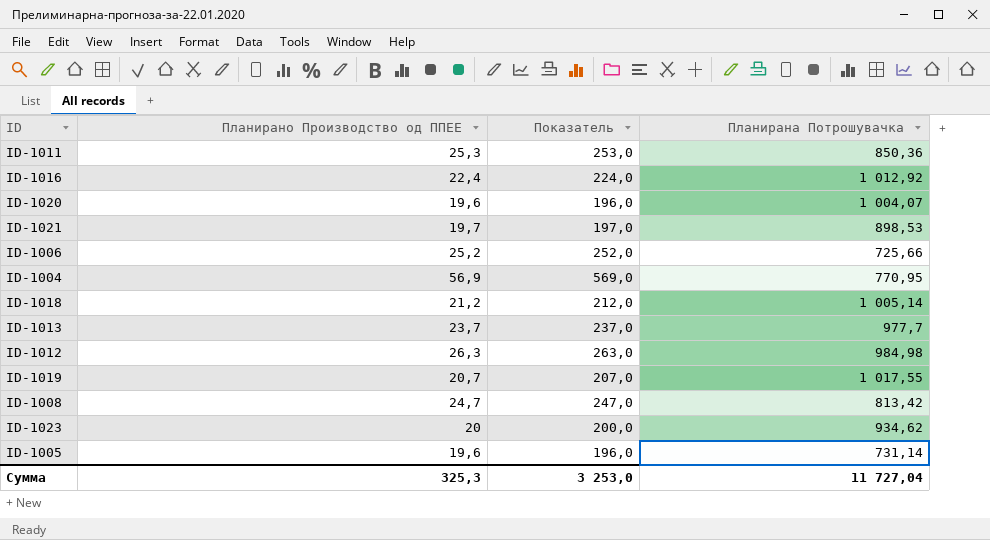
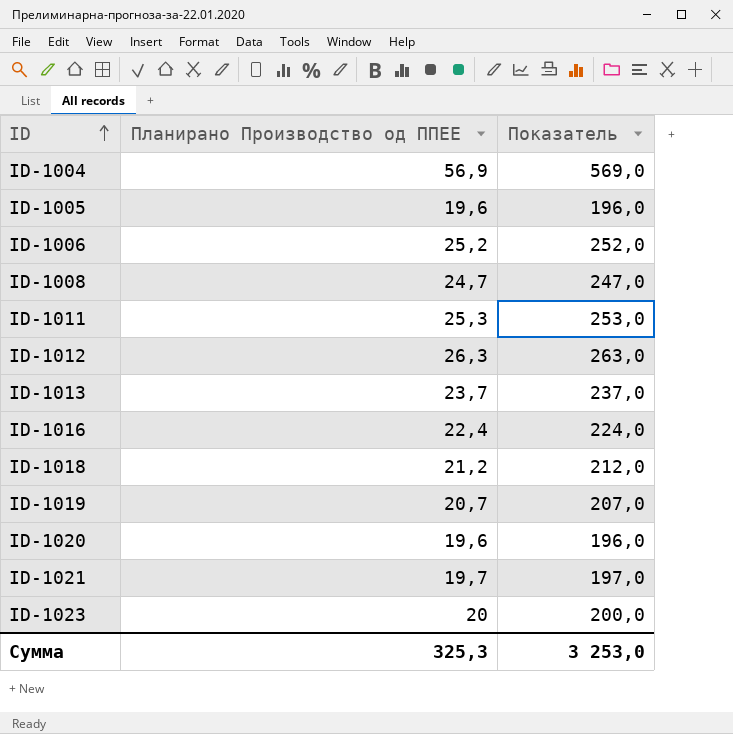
row order: none -> ID ascending
column Планирана Потрошувачка | position: 4 -> none

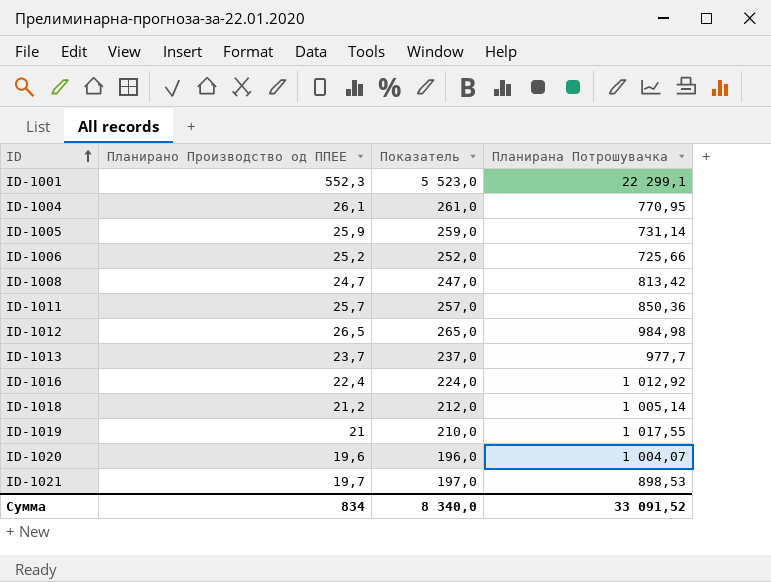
column Планирана Потрошувачка | position: none -> 4
row ID-1023: 20 | 200,0 -> none
row ID-1001: none -> 552,3 | 5 523,0 | 22 299,1
ID-1004 | Планирано Производство од ППЕЕ: 56,9 -> 26,1
ID-1004 | Показатель: 569,0 -> 261,0
ID-1005 | Планирано Производство од ППЕЕ: 19,6 -> 25,9
ID-1005 | Показатель: 196,0 -> 259,0
ID-1011 | Планирано Производство од ППЕЕ: 25,3 -> 25,7
ID-1011 | Показатель: 253,0 -> 257,0
ID-1012 | Планирано Производство од ППЕЕ: 26,3 -> 26,5
ID-1012 | Показатель: 263,0 -> 265,0
ID-1019 | Планирано Производство од ППЕЕ: 20,7 -> 21
ID-1019 | Показатель: 207,0 -> 210,0
Сумма | Планирано Производство од ППЕЕ: 325,3 -> 834
Сумма | Показатель: 3 253,0 -> 8 340,0

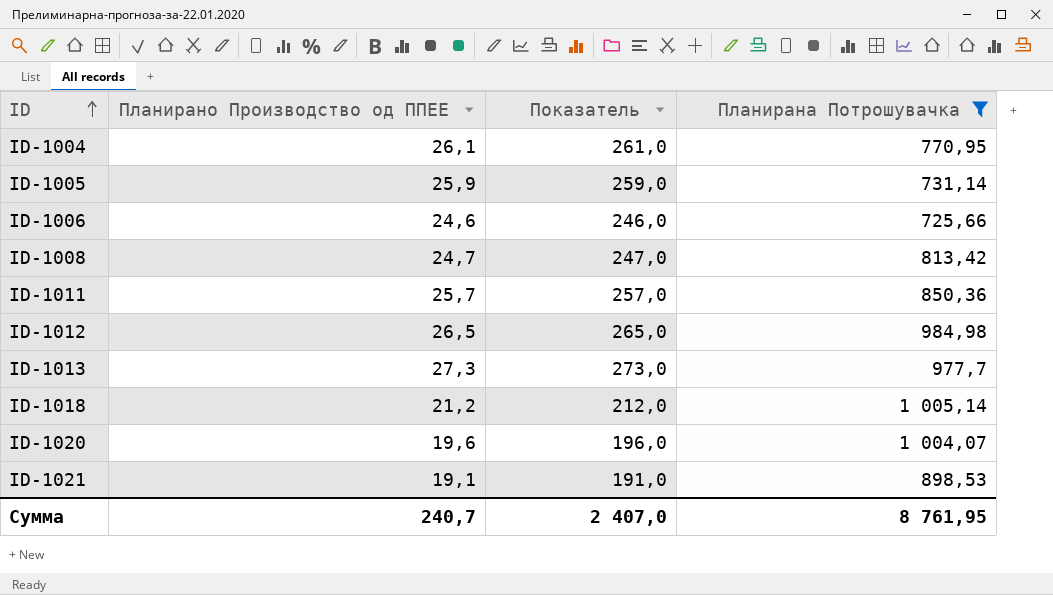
filter: none -> Планирана Потрошувачка <= 1 005,14
ID-1006 | Планирано Производство од ППЕЕ: 25,2 -> 24,6
ID-1006 | Показатель: 252,0 -> 246,0
ID-1013 | Планирано Производство од ППЕЕ: 23,7 -> 27,3
ID-1013 | Показатель: 237,0 -> 273,0
ID-1021 | Планирано Производство од ППЕЕ: 19,7 -> 19,1
ID-1021 | Показатель: 197,0 -> 191,0
Сумма | Планирано Производство од ППЕЕ: 834 -> 240,7
Сумма | Показатель: 8 340,0 -> 2 407,0
Сумма | Планирана Потрошувачка: 33 091,52 -> 8 761,95

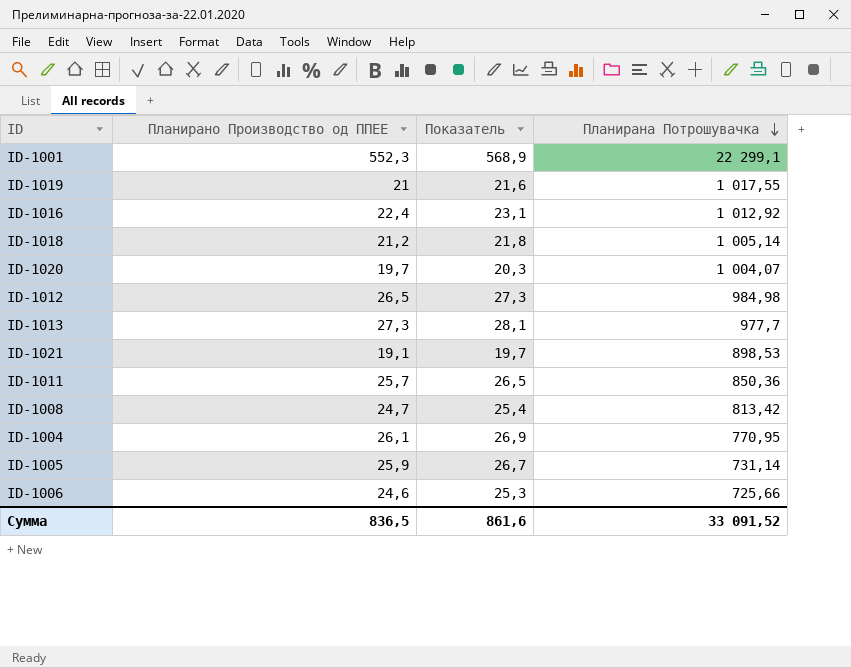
filter: Планирана Потрошувачка <= 1 005,14 -> none
row order: ID ascending -> Планирана Потрошувачка descending
column Показатель | formula: [Планирано Производство од ППЕЕ] * 10 -> [Планирано Производство од ППЕЕ] * 1,03
ID-1020 | Планирано Производство од ППЕЕ: 19,6 -> 19,7
Сумма | Планирано Производство од ППЕЕ: 240,7 -> 836,5
Сумма | Показатель: 2 407,0 -> 861,6
Сумма | Планирана Потрошувачка: 8 761,95 -> 33 091,52

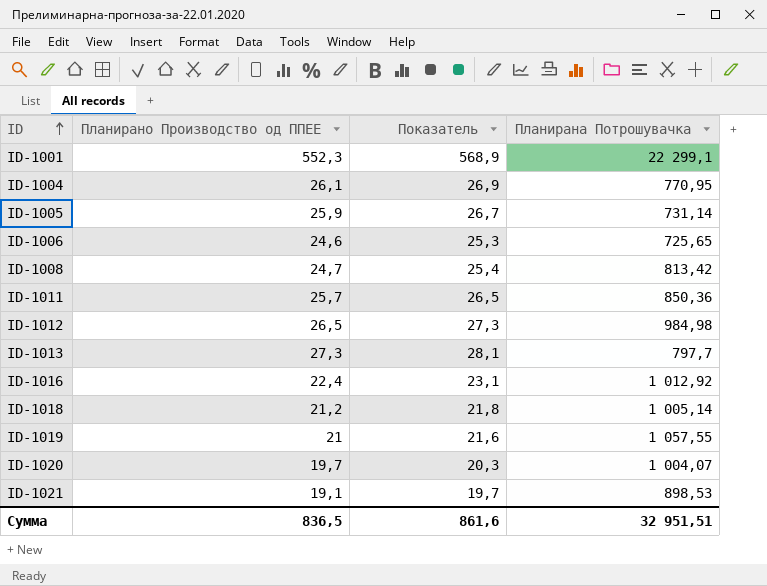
row order: Планирана Потрошувачка descending -> ID ascending
ID-1006 | Планирана Потрошувачка: 725,66 -> 725,65
ID-1013 | Планирана Потрошувачка: 977,7 -> 797,7
ID-1019 | Планирана Потрошувачка: 1 017,55 -> 1 057,55
Сумма | Планирана Потрошувачка: 33 091,52 -> 32 951,51

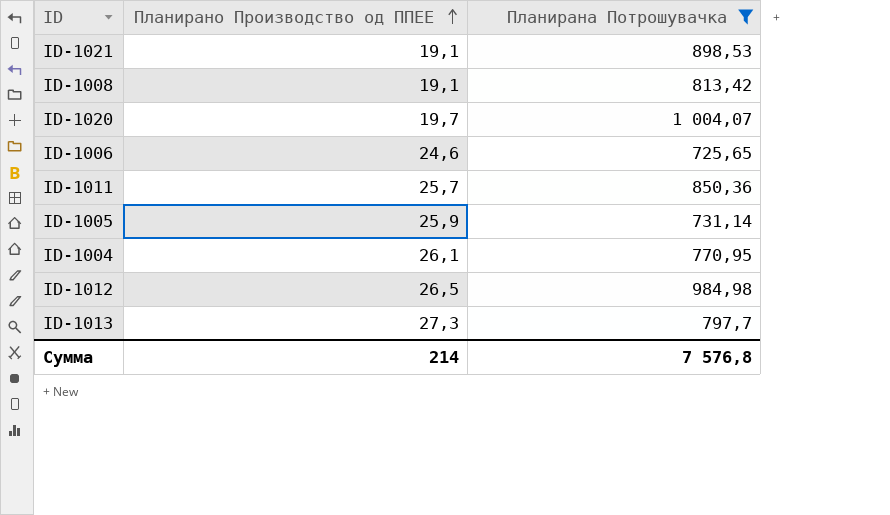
filter: none -> Планирана Потрошувачка <= 1 004,07
row order: ID ascending -> Планирано Производство од ППЕЕ ascending
column Показатель | formula: [Планирано Производство од ППЕЕ] * 1,03 -> none
ID-1008 | Планирано Производство од ППЕЕ: 24,7 -> 19,1
Сумма | Планирано Производство од ППЕЕ: 836,5 -> 214
Сумма | Планирана Потрошувачка: 32 951,51 -> 7 576,8

